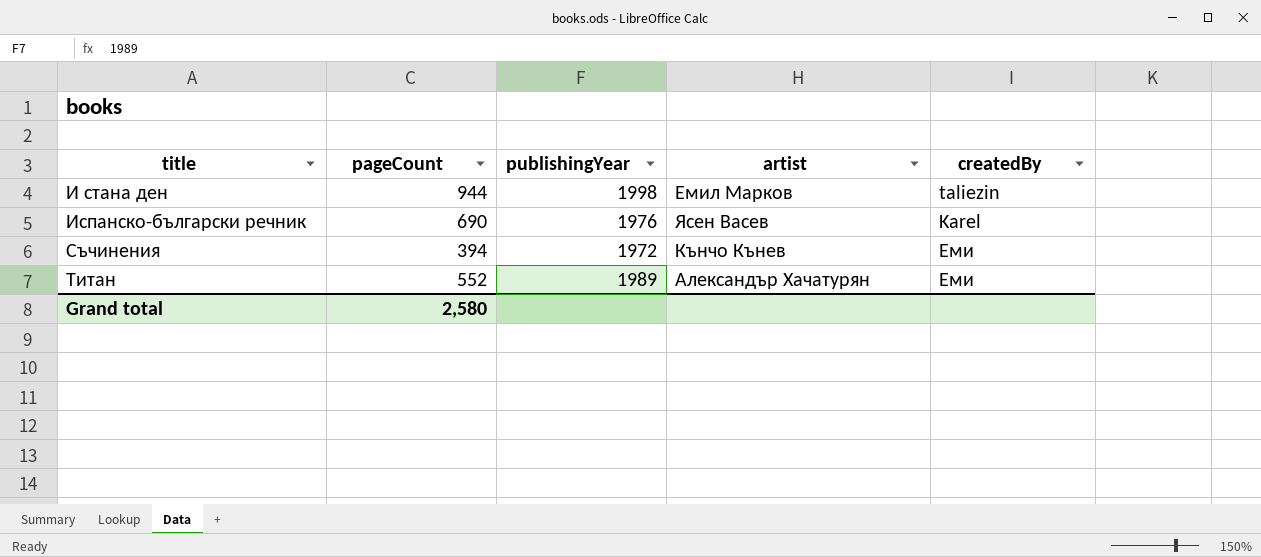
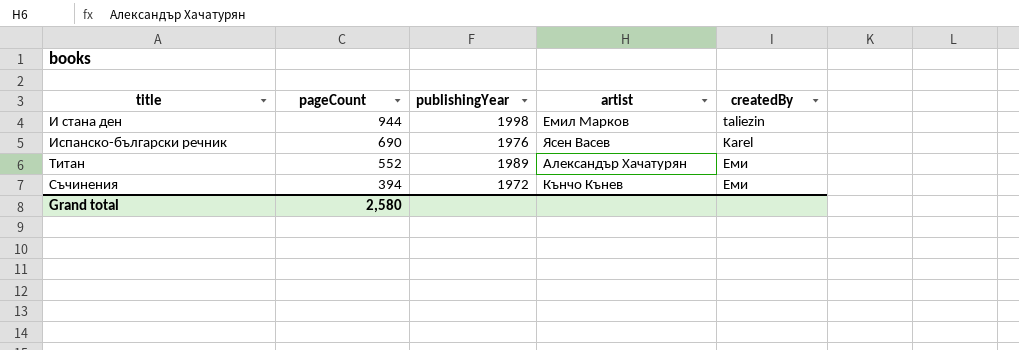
row order: title ascending -> pageCount descending

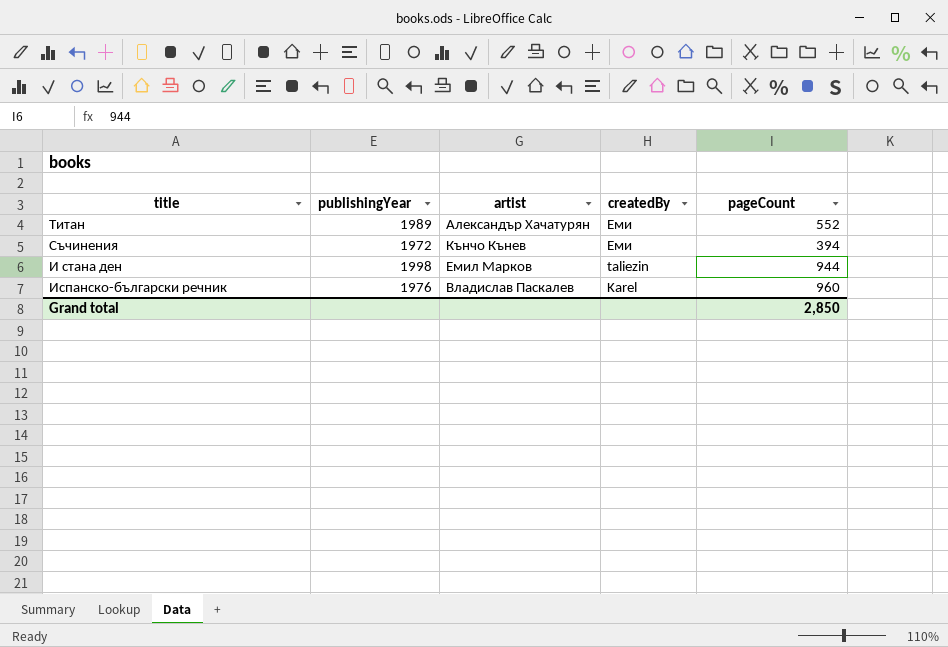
row order: pageCount descending -> createdBy descending
column pageCount | position: 2 -> 5
Испанско-български речник | artist: Ясен Васев -> Владислав Паскалев
Испанско-български речник | pageCount: 690 -> 960
Grand total | pageCount: 2,580 -> 2,850

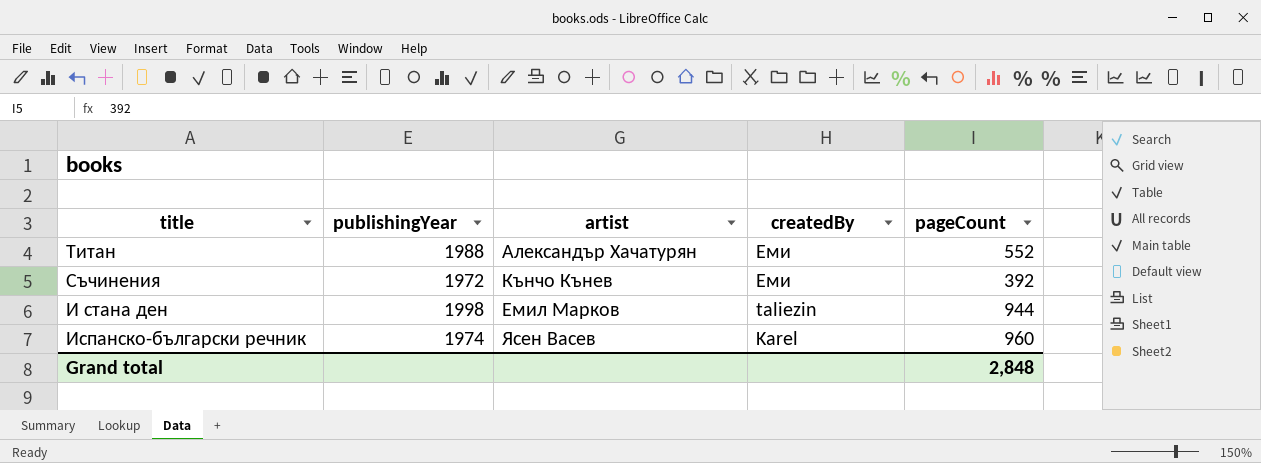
Титан | publishingYear: 1989 -> 1988
Съчинения | pageCount: 394 -> 392
Испанско-български речник | publishingYear: 1976 -> 1974
Испанско-български речник | artist: Владислав Паскалев -> Ясен Васев
Grand total | pageCount: 2,850 -> 2,848

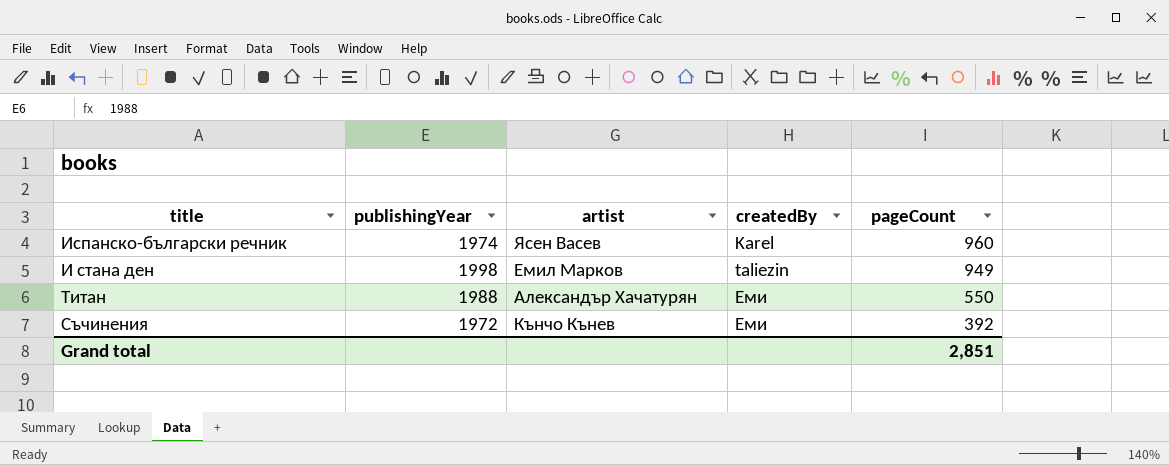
row order: createdBy descending -> createdBy ascending
И стана ден | pageCount: 944 -> 949
Титан | pageCount: 552 -> 550
Grand total | pageCount: 2,848 -> 2,851

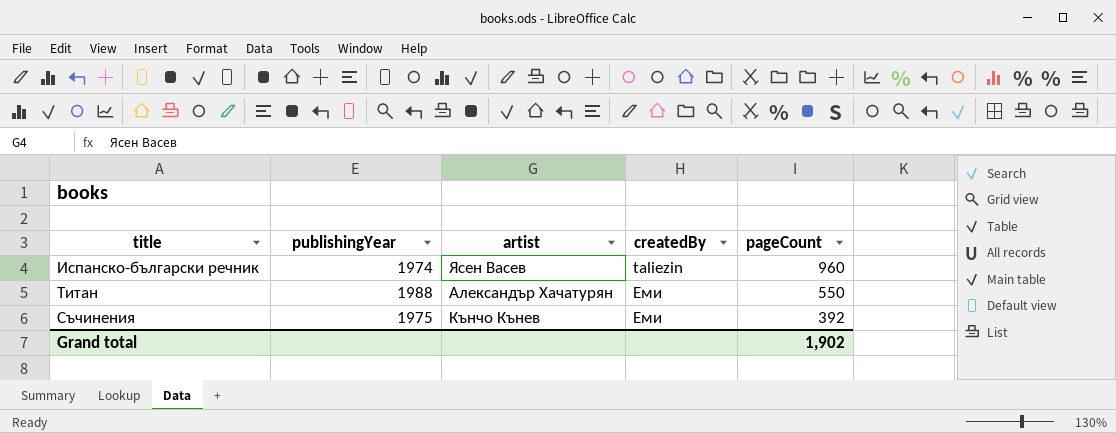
row И стана ден: 1998 | Емил Марков | taliezin | 949 -> none
Испанско-български речник | createdBy: Karel -> taliezin
Съчинения | publishingYear: 1972 -> 1975
Grand total | pageCount: 2,851 -> 1,902

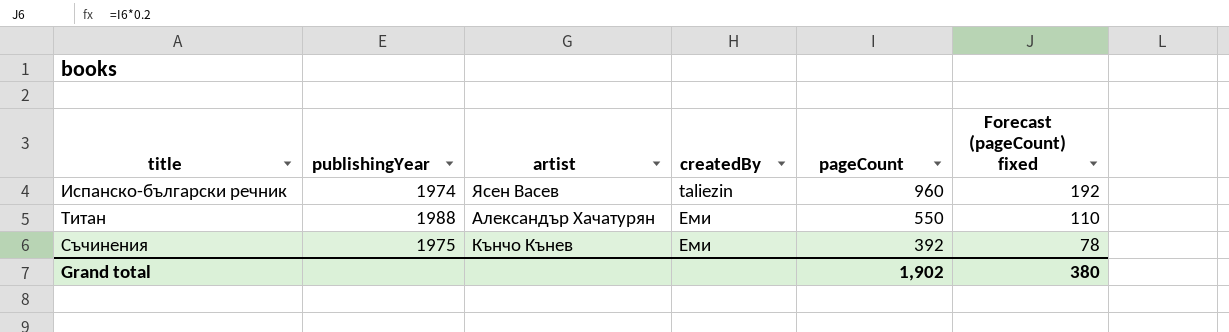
column Forecast (pageCount) fixed | formula: none -> [pageCount] * 0.2

